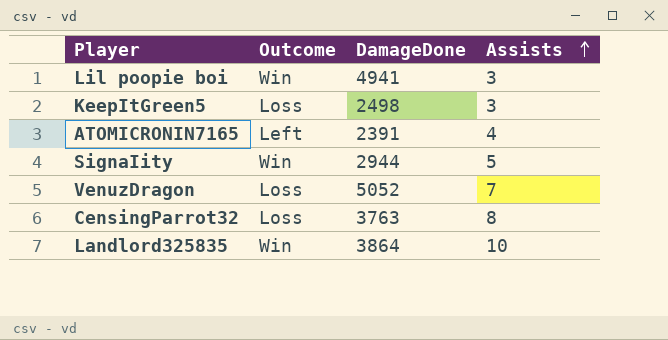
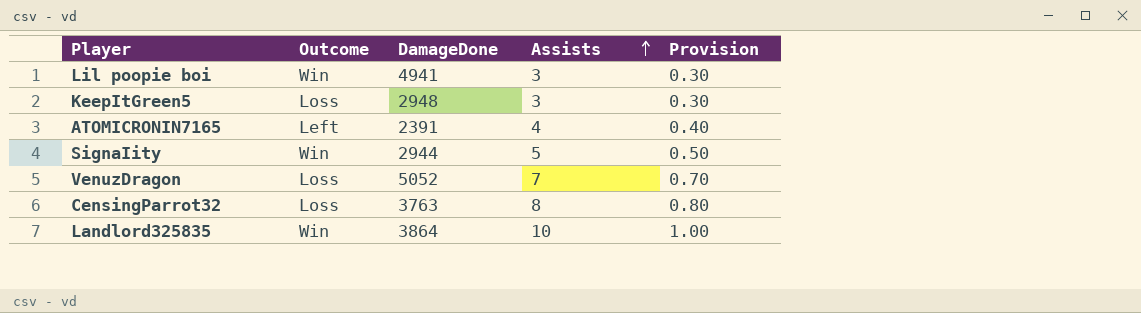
column Provision | formula: none -> [Assists] * 0.1
KeepItGreen5 | DamageDone: 2498 -> 2948

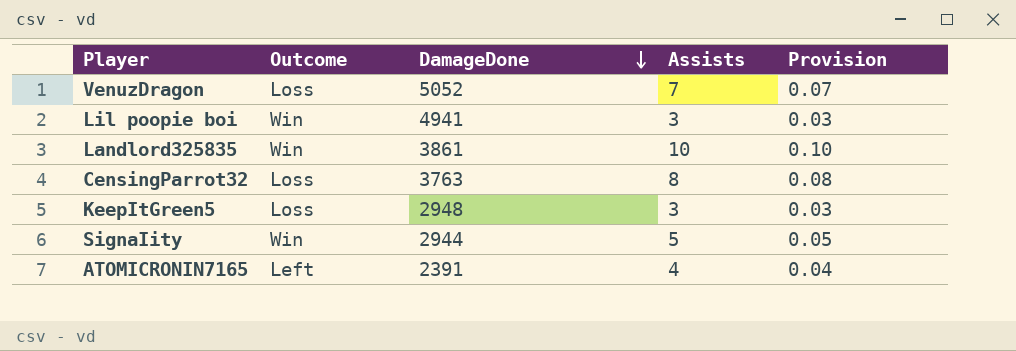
row order: Assists ascending -> DamageDone descending
column Provision | formula: [Assists] * 0.1 -> [Assists] * 0.01
Landlord325835 | DamageDone: 3864 -> 3861

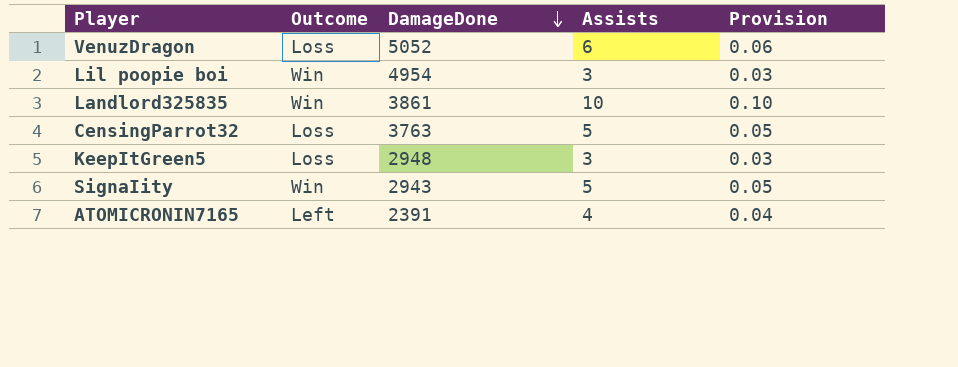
VenuzDragon | Assists: 7 -> 6
VenuzDragon | Provision: 0.07 -> 0.06
Lil poopie boi | DamageDone: 4941 -> 4954
CensingParrot32 | Assists: 8 -> 5
CensingParrot32 | Provision: 0.08 -> 0.05
SignaIity | DamageDone: 2944 -> 2943

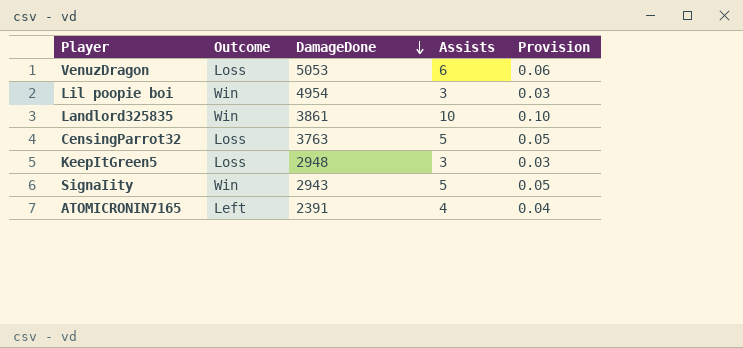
VenuzDragon | DamageDone: 5052 -> 5053

